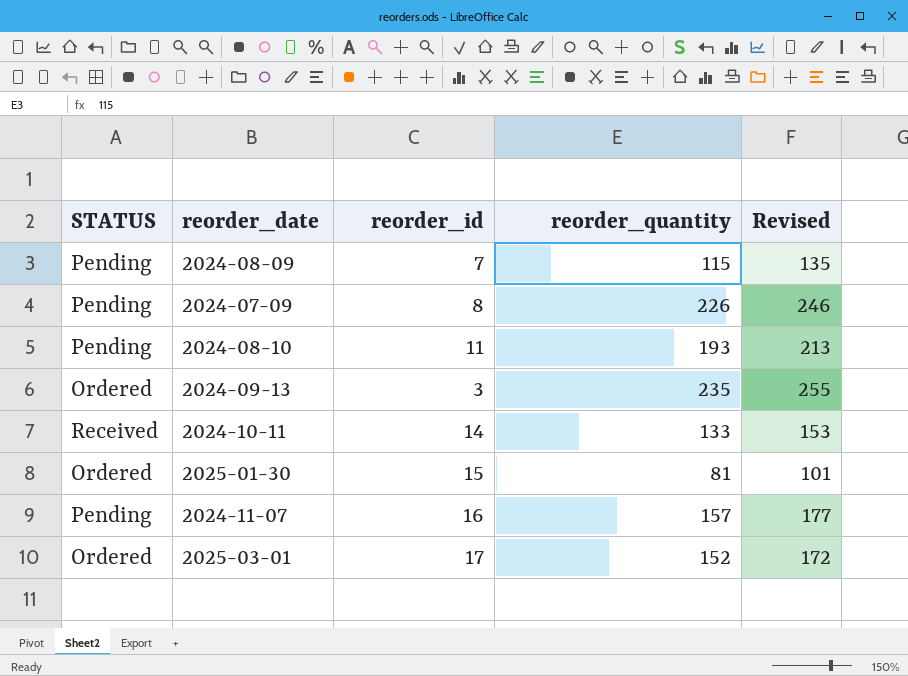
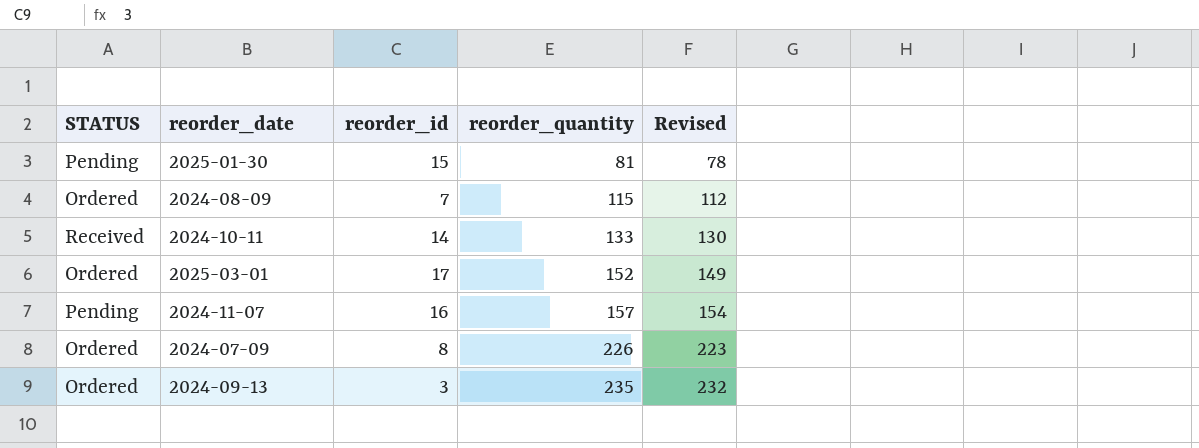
row order: none -> reorder_quantity ascending
column Revised | formula: [reorder_quantity] + 20 -> [reorder_quantity] - 3
row 2024-08-10: Pending | 11 | 193 | 213 -> none
2025-01-30 | STATUS: Ordered -> Pending
2024-08-09 | STATUS: Pending -> Ordered
2024-07-09 | STATUS: Pending -> Ordered

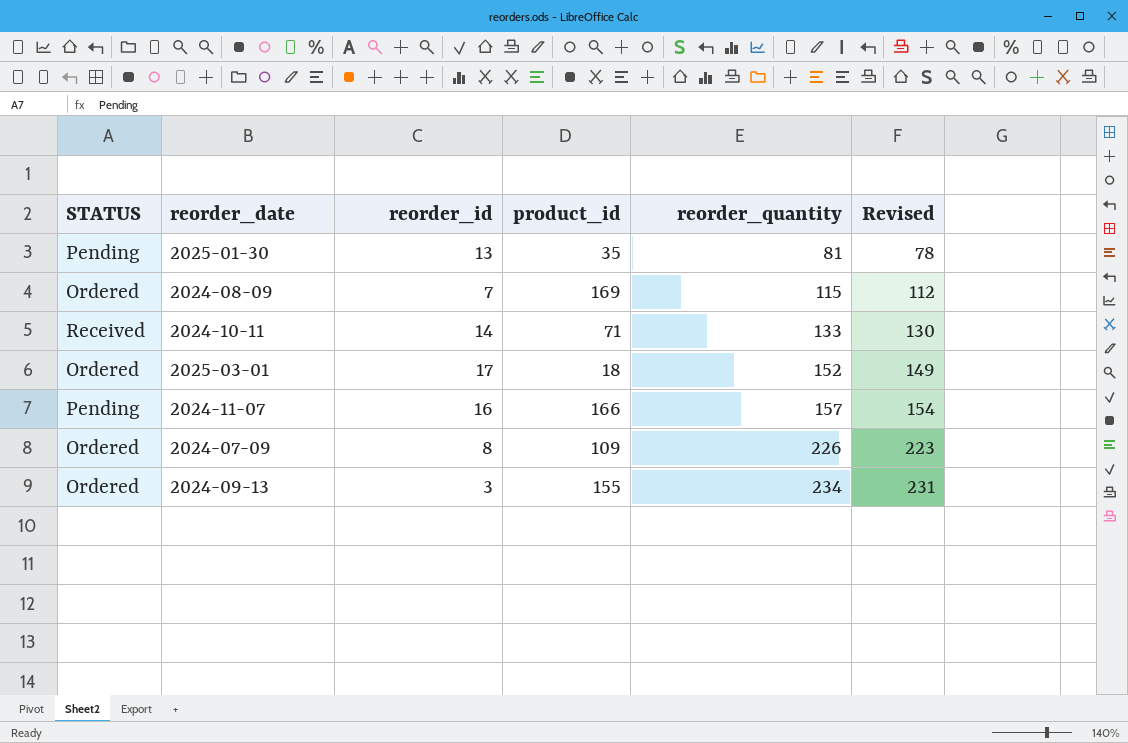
column product_id | position: none -> 4
2025-01-30 | reorder_id: 15 -> 13
2024-09-13 | reorder_quantity: 235 -> 234
2024-09-13 | Revised: 232 -> 231

